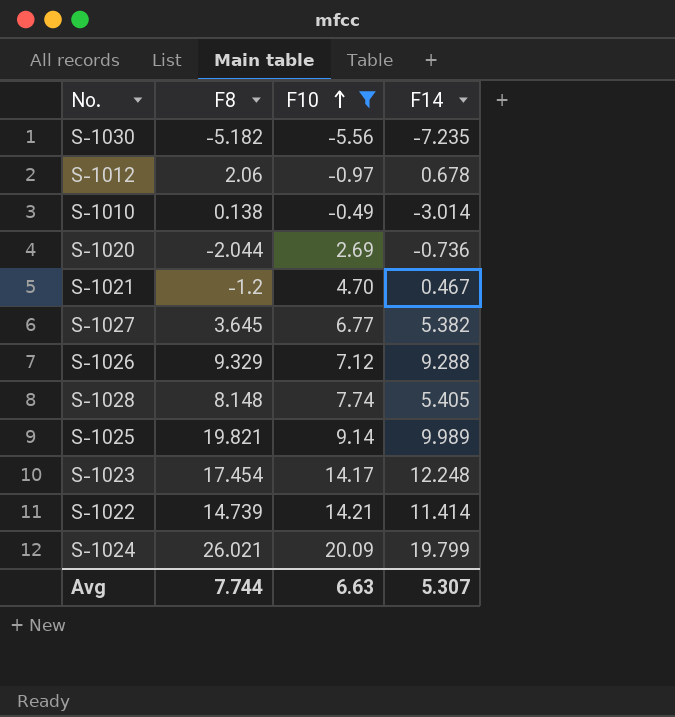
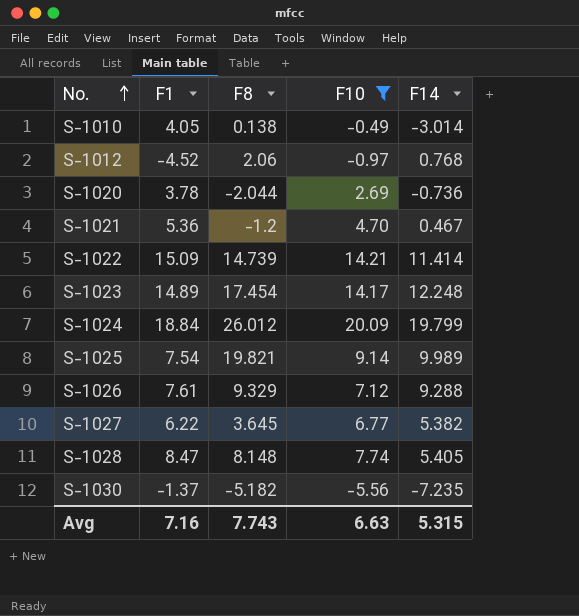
row order: F10 ascending -> No. ascending
column F1 | position: none -> 2
S-1012 | F14: 0.678 -> 0.768
S-1024 | F8: 26.021 -> 26.012
Avg | F8: 7.744 -> 7.743
Avg | F14: 5.307 -> 5.315

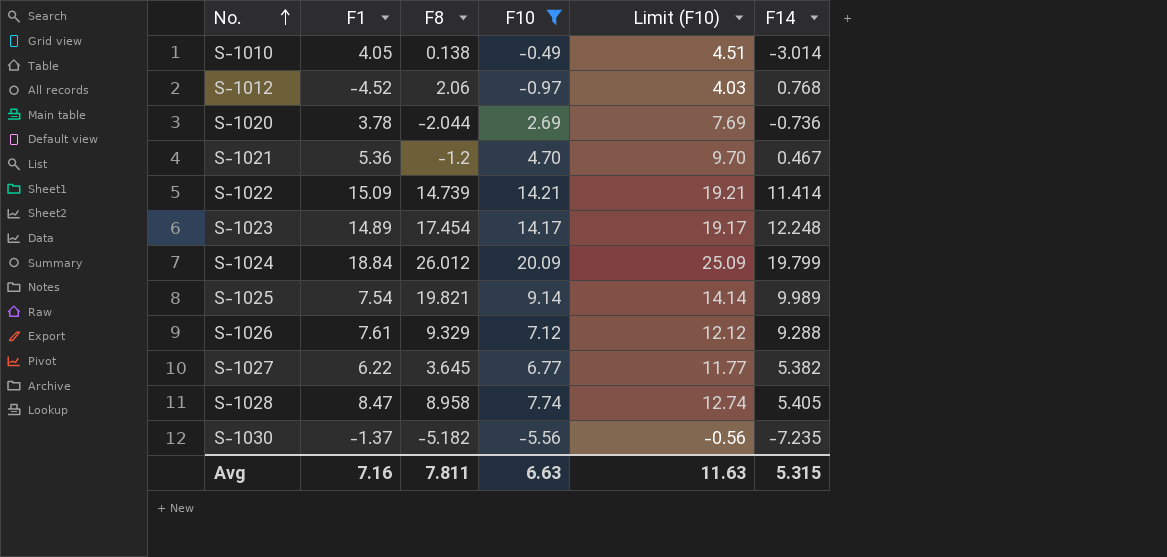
column Limit (F10) | formula: none -> [F10] + 5
S-1028 | F8: 8.148 -> 8.958
Avg | F8: 7.743 -> 7.811

